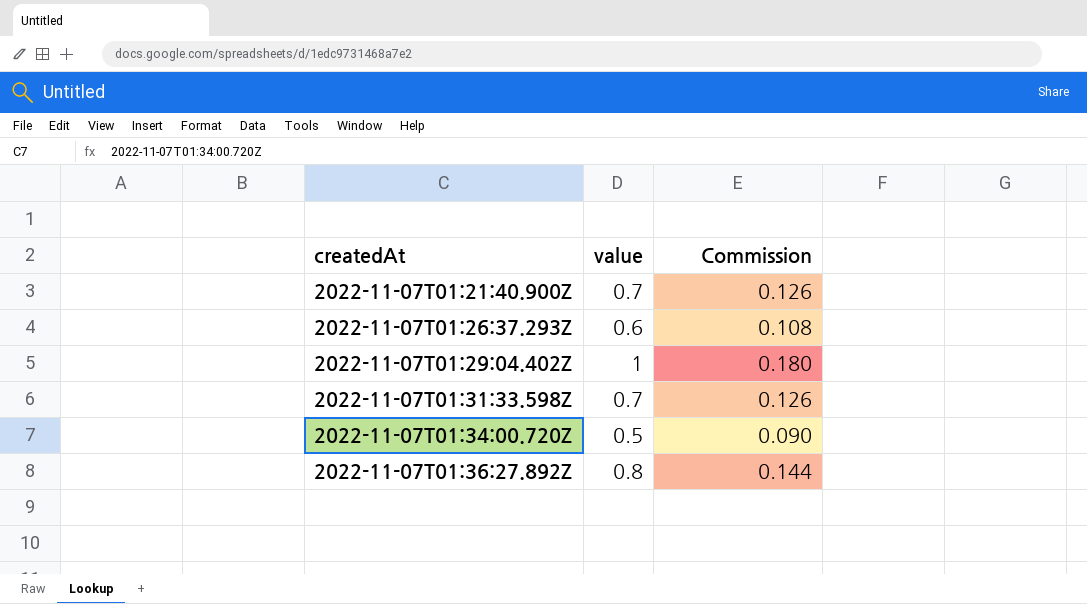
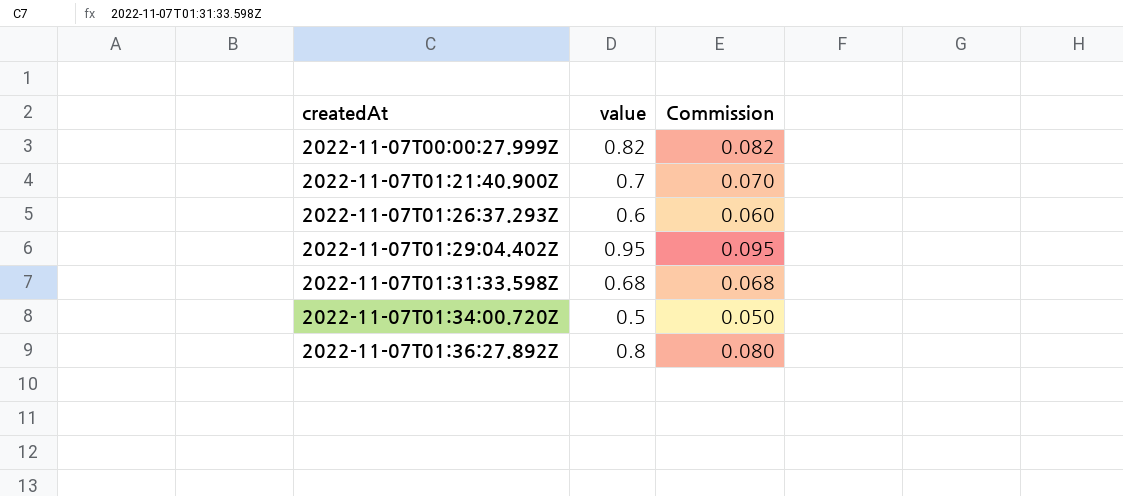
column Commission | formula: [value] * 0.18 -> [value] * 0.1
row 2022-11-07T00:00:27.999Z: none -> 0.82 | 0.082
2022-11-07T01:29:04.402Z | value: 1 -> 0.95
2022-11-07T01:31:33.598Z | value: 0.7 -> 0.68

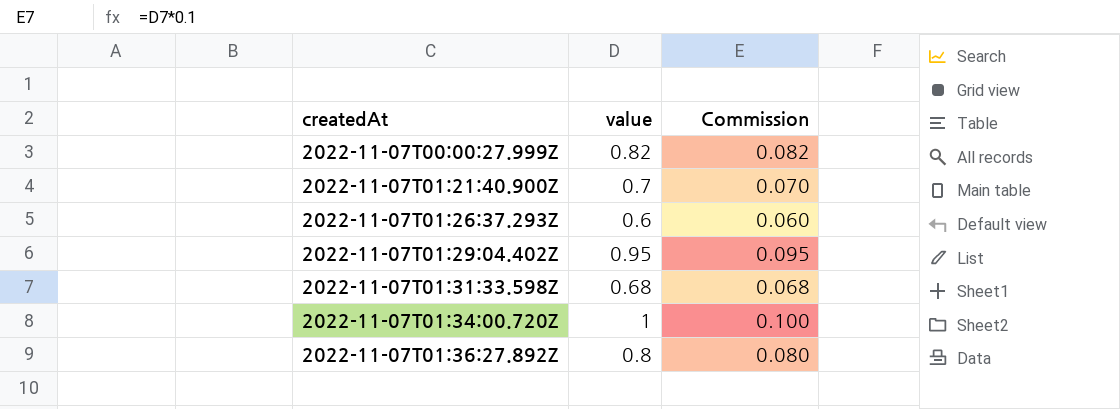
2022-11-07T01:34:00.720Z | value: 0.5 -> 1
2022-11-07T01:34:00.720Z | Commission: 0.050 -> 0.100

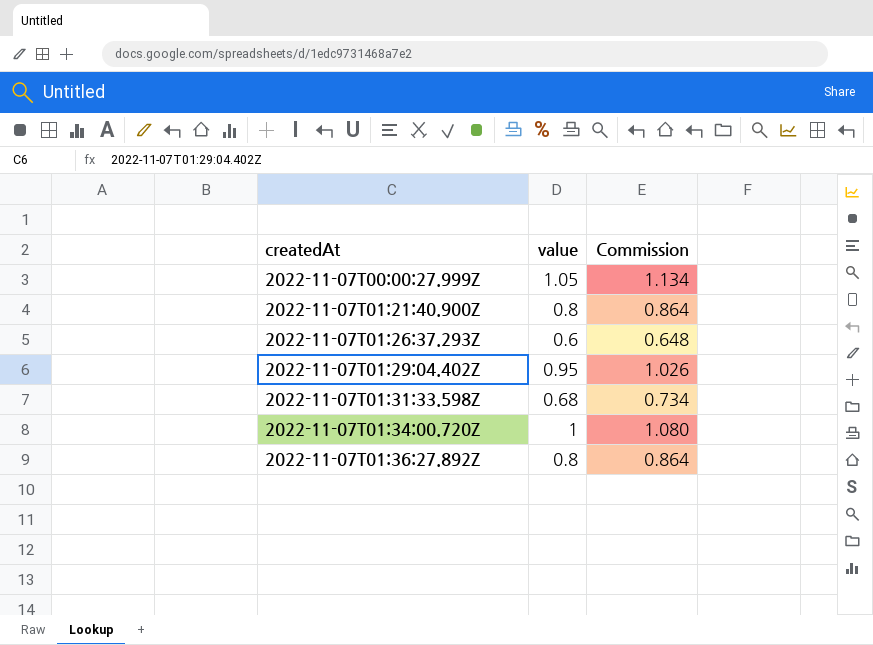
column Commission | formula: [value] * 0.1 -> [value] * 1.08
2022-11-07T00:00:27.999Z | value: 0.82 -> 1.05
2022-11-07T01:21:40.900Z | value: 0.7 -> 0.8

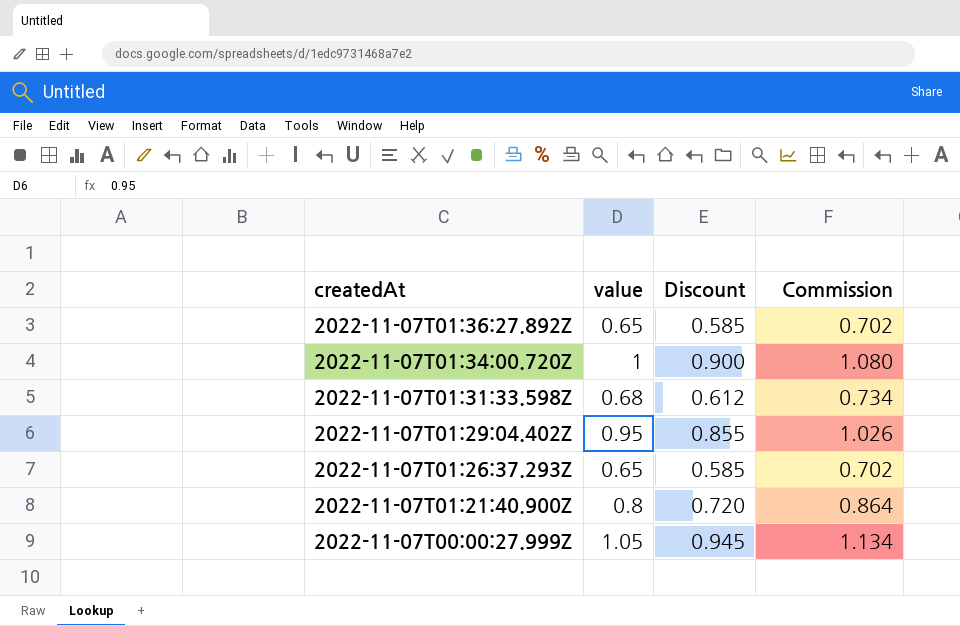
row order: createdAt ascending -> createdAt descending
column Discount | formula: none -> [value] * 0.9
2022-11-07T01:36:27.892Z | value: 0.8 -> 0.65
2022-11-07T01:36:27.892Z | Commission: 0.864 -> 0.702
2022-11-07T01:26:37.293Z | value: 0.6 -> 0.65
2022-11-07T01:26:37.293Z | Commission: 0.648 -> 0.702

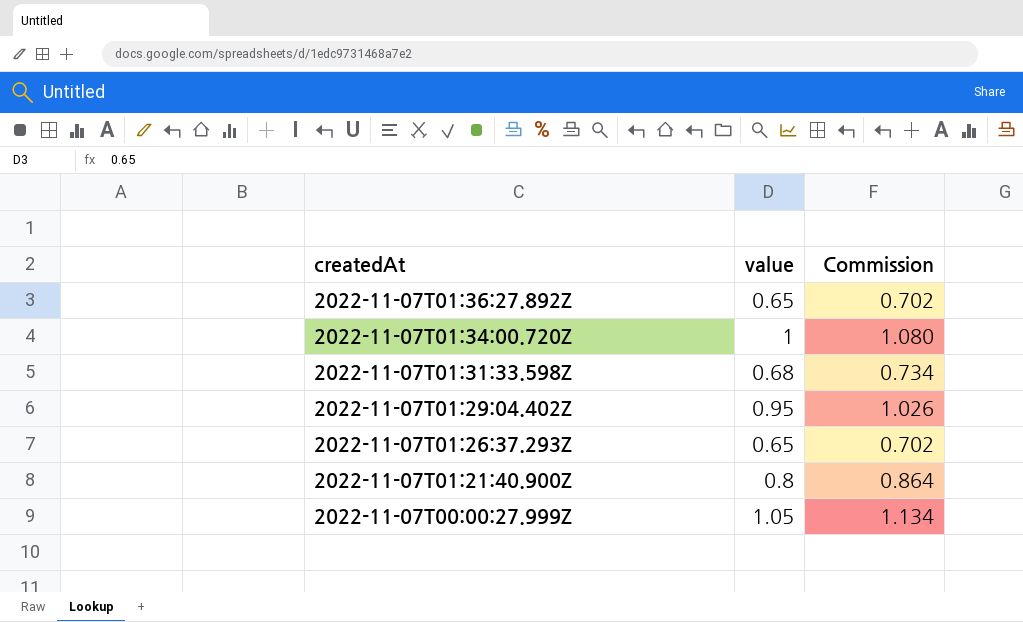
column Discount | formula: [value] * 0.9 -> none

